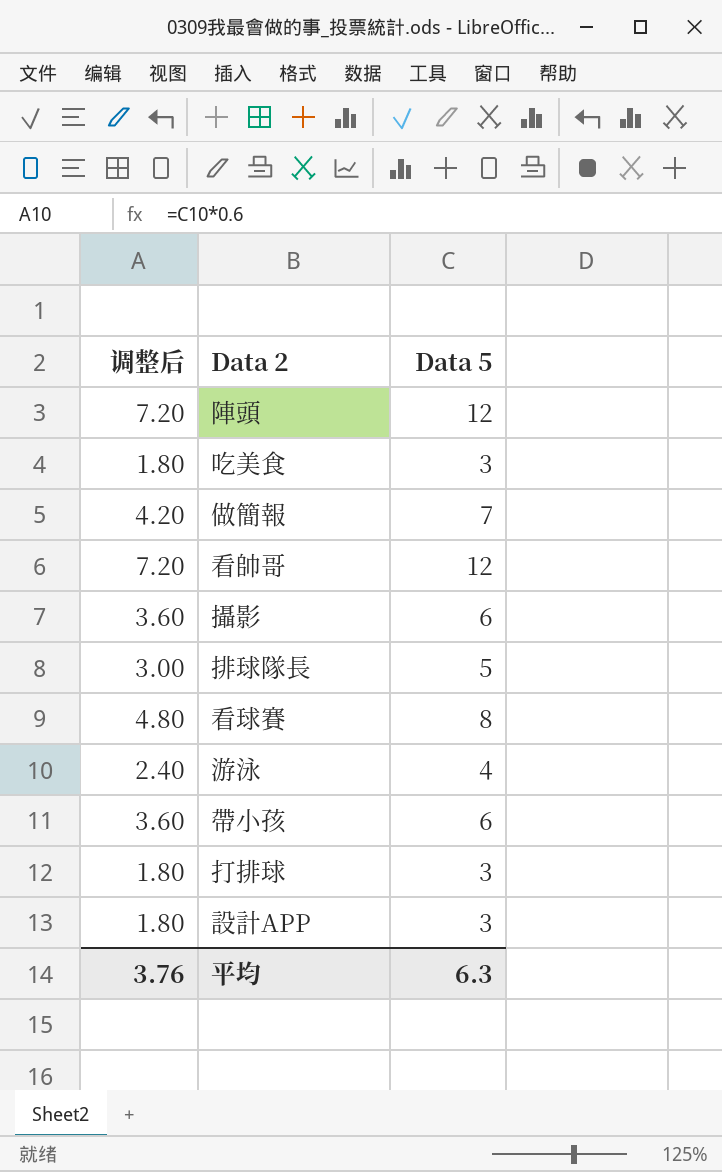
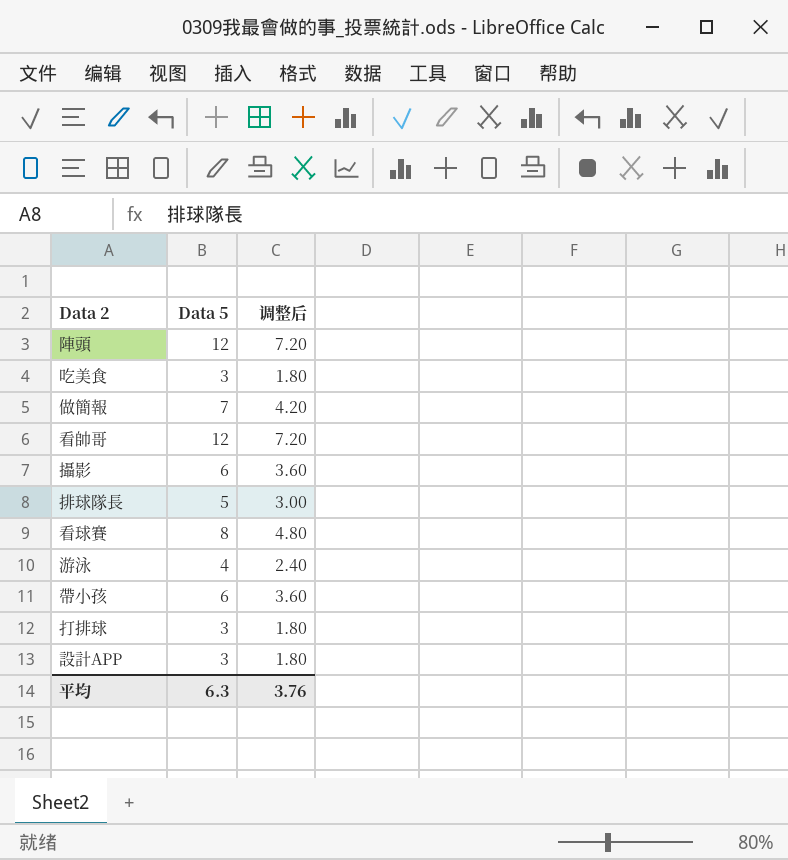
column 调整后 | position: 1 -> 3

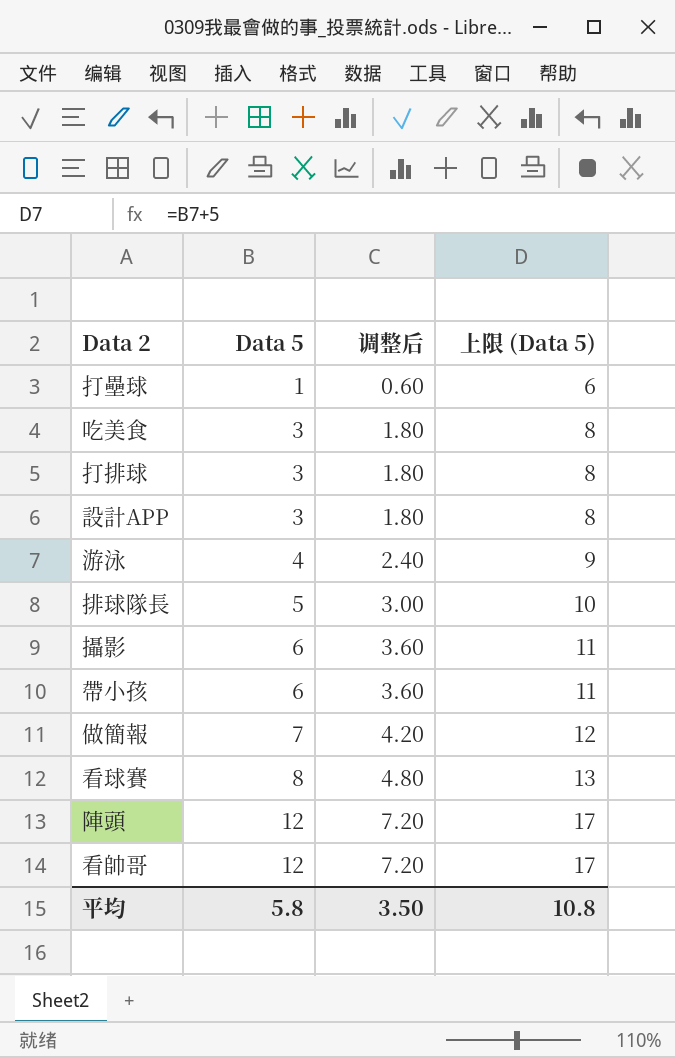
row order: none -> Data 5 ascending
column 上限 (Data 5) | formula: none -> [Data 5] + 5
row 打壘球: none -> 1 | 0.60 | 6
平均 | Data 5: 6.3 -> 5.8
平均 | 调整后: 3.76 -> 3.50

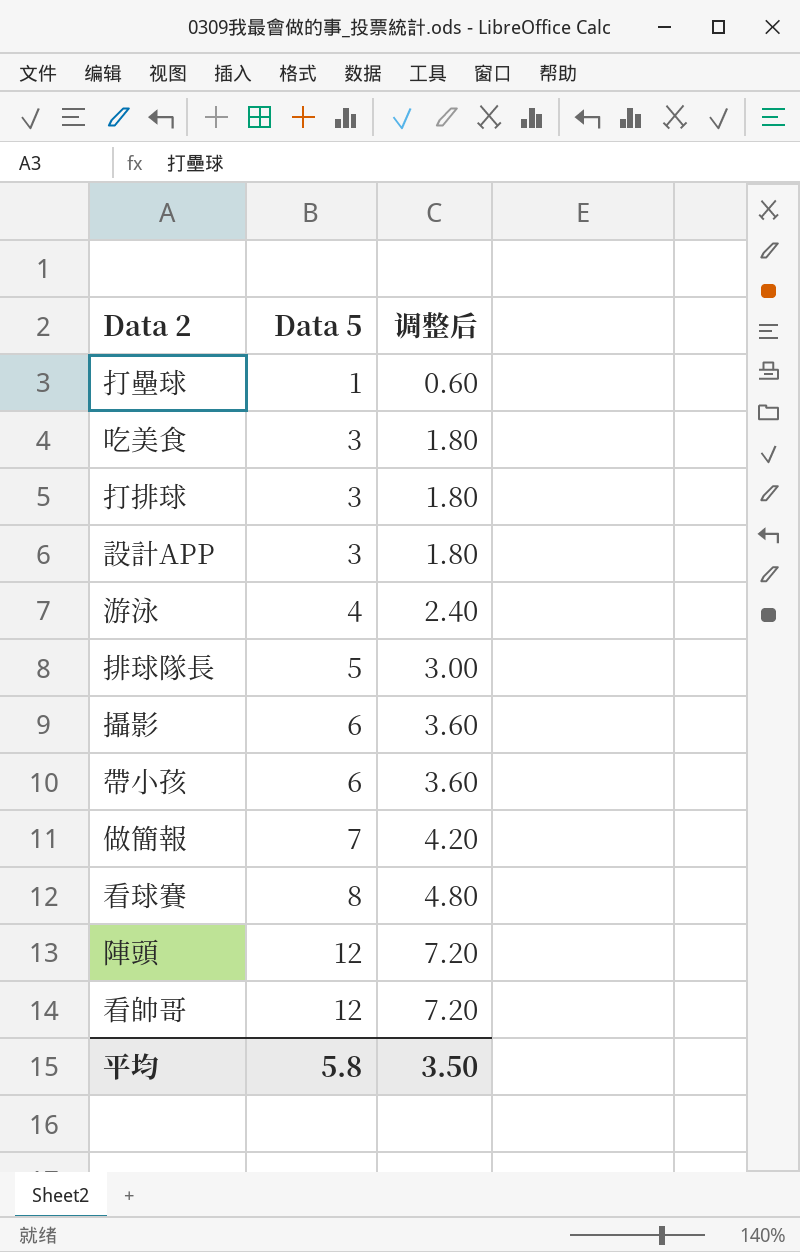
column 上限 (Data 5) | formula: [Data 5] + 5 -> none

